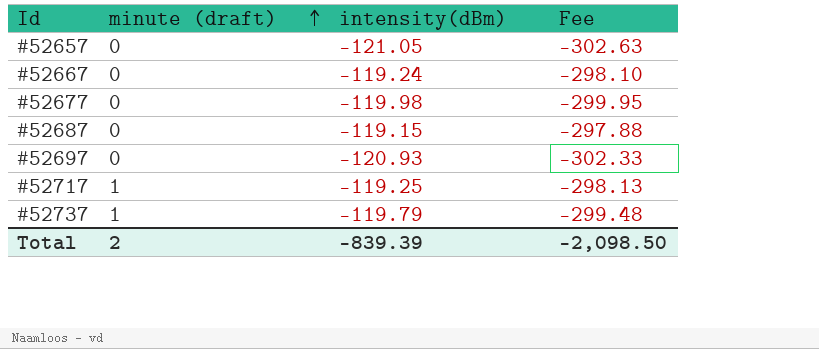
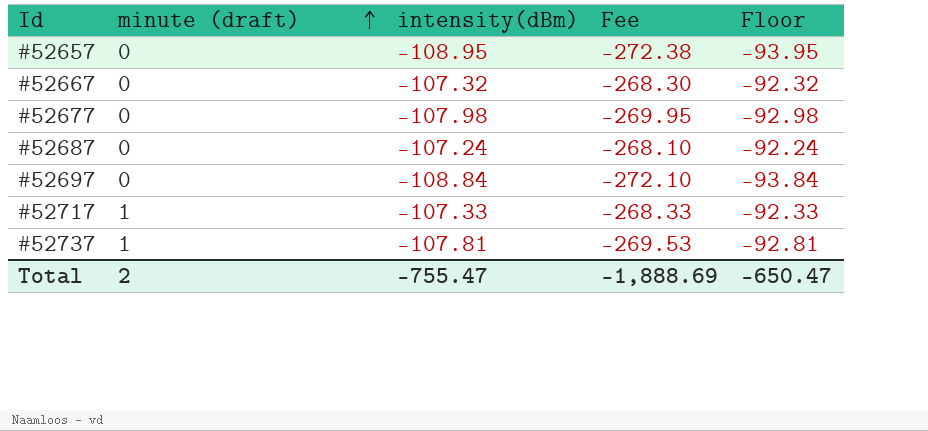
column Floor | formula: none -> [intensity(dBm)] + 15
#52657 | intensity(dBm): -121.05 -> -108.95
#52657 | Fee: -302.63 -> -272.38
#52667 | intensity(dBm): -119.24 -> -107.32
#52667 | Fee: -298.10 -> -268.30
#52677 | intensity(dBm): -119.98 -> -107.98
#52677 | Fee: -299.95 -> -269.95
#52687 | intensity(dBm): -119.15 -> -107.24
#52687 | Fee: -297.88 -> -268.10
#52697 | intensity(dBm): -120.93 -> -108.84
#52697 | Fee: -302.33 -> -272.10
#52717 | intensity(dBm): -119.25 -> -107.33
#52717 | Fee: -298.13 -> -268.33
#52737 | intensity(dBm): -119.79 -> -107.81
#52737 | Fee: -299.48 -> -269.53
Total | intensity(dBm): -839.39 -> -755.47
Total | Fee: -2,098.50 -> -1,888.69

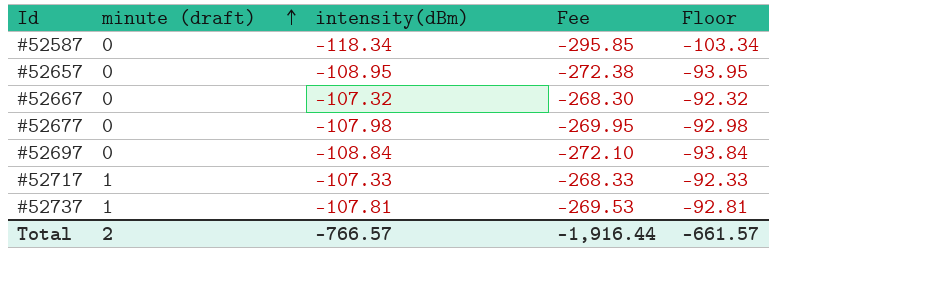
row #52687: 0 | -107.24 | -268.10 | -92.24 -> none
row #52587: none -> 0 | -118.34 | -295.85 | -103.34
Total | intensity(dBm): -755.47 -> -766.57
Total | Fee: -1,888.69 -> -1,916.44
Total | Floor: -650.47 -> -661.57

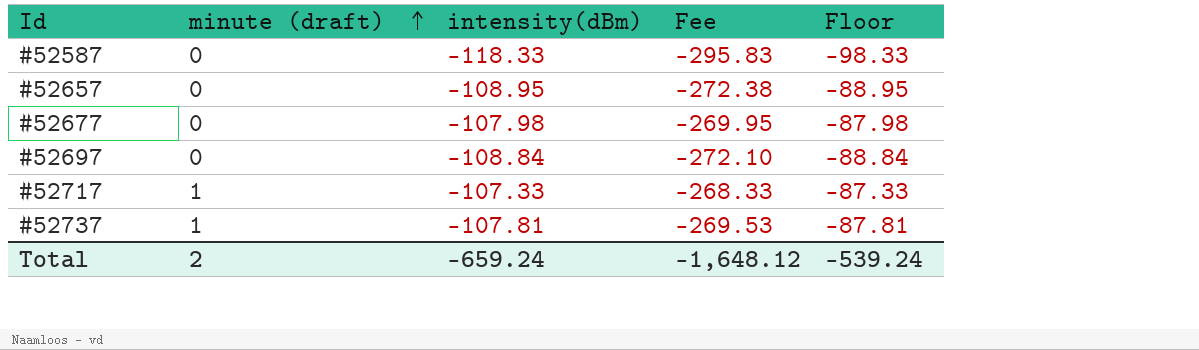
column Floor | formula: [intensity(dBm)] + 15 -> [intensity(dBm)] + 20
row #52667: 0 | -107.32 | -268.30 | -92.32 -> none
#52587 | intensity(dBm): -118.34 -> -118.33
#52587 | Fee: -295.85 -> -295.83
Total | intensity(dBm): -766.57 -> -659.24
Total | Fee: -1,916.44 -> -1,648.12
Total | Floor: -661.57 -> -539.24

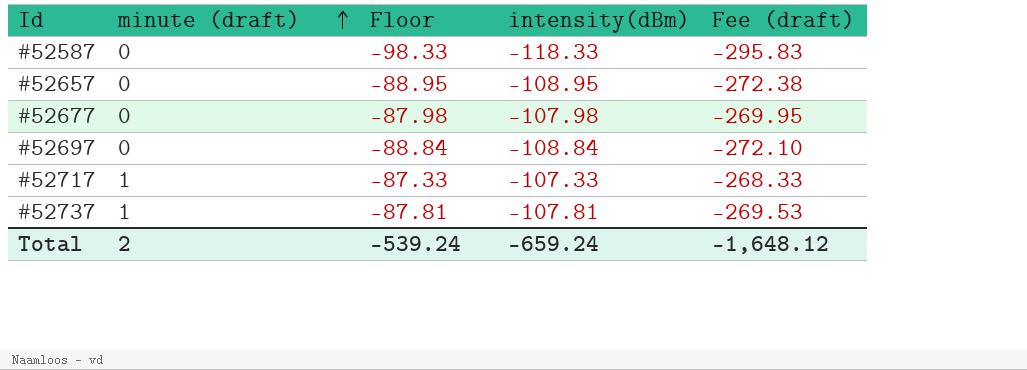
column Floor | position: 5 -> 3
column name: Fee -> Fee (draft)

